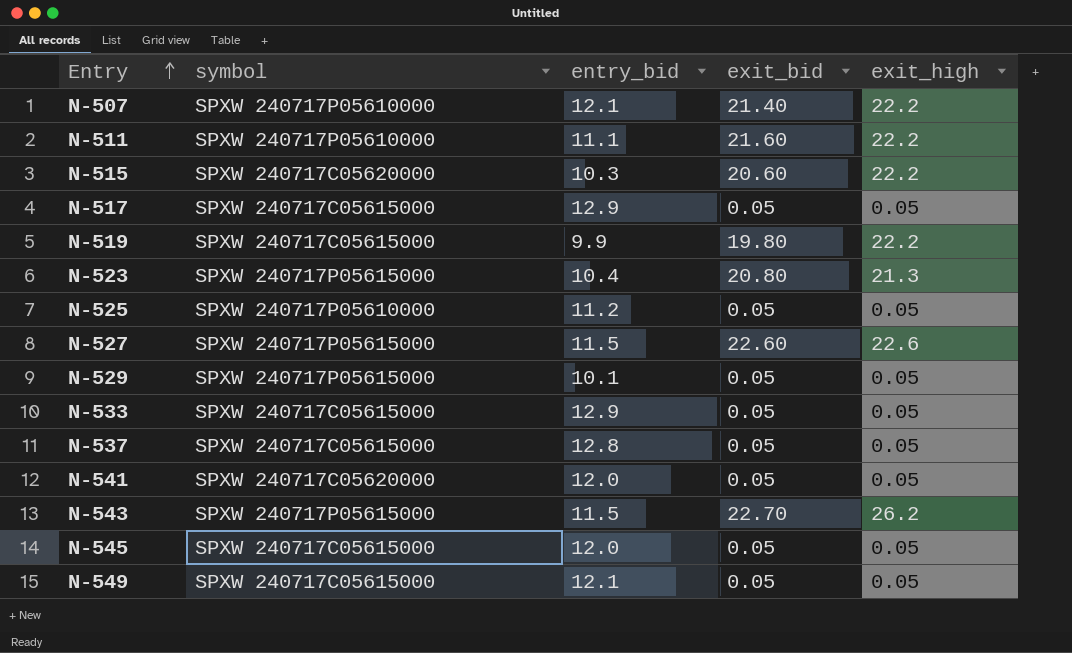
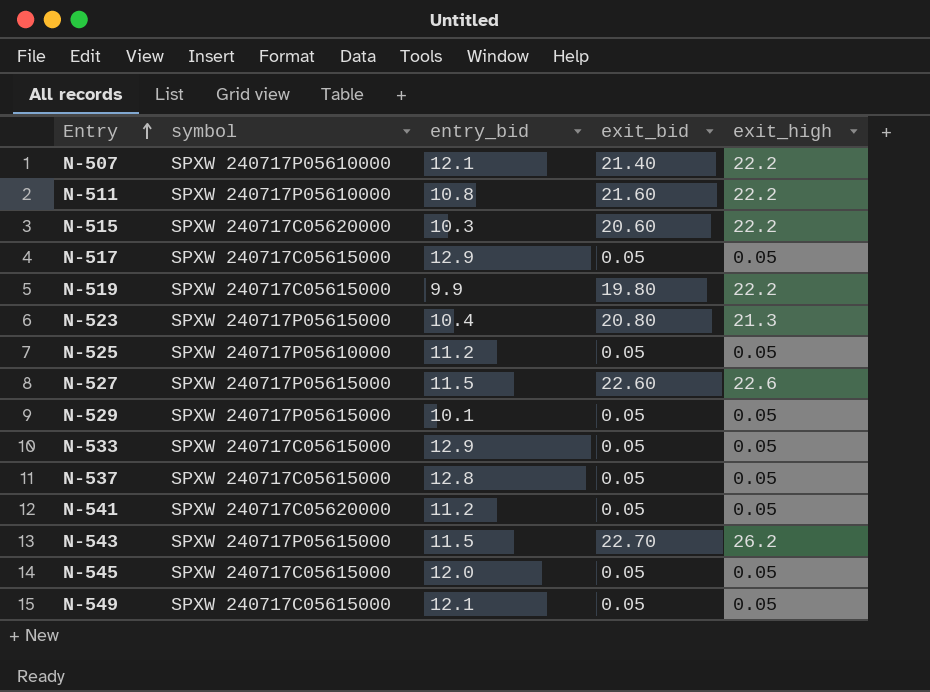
N-511 | entry_bid: 11.1 -> 10.8
N-541 | entry_bid: 12.0 -> 11.2

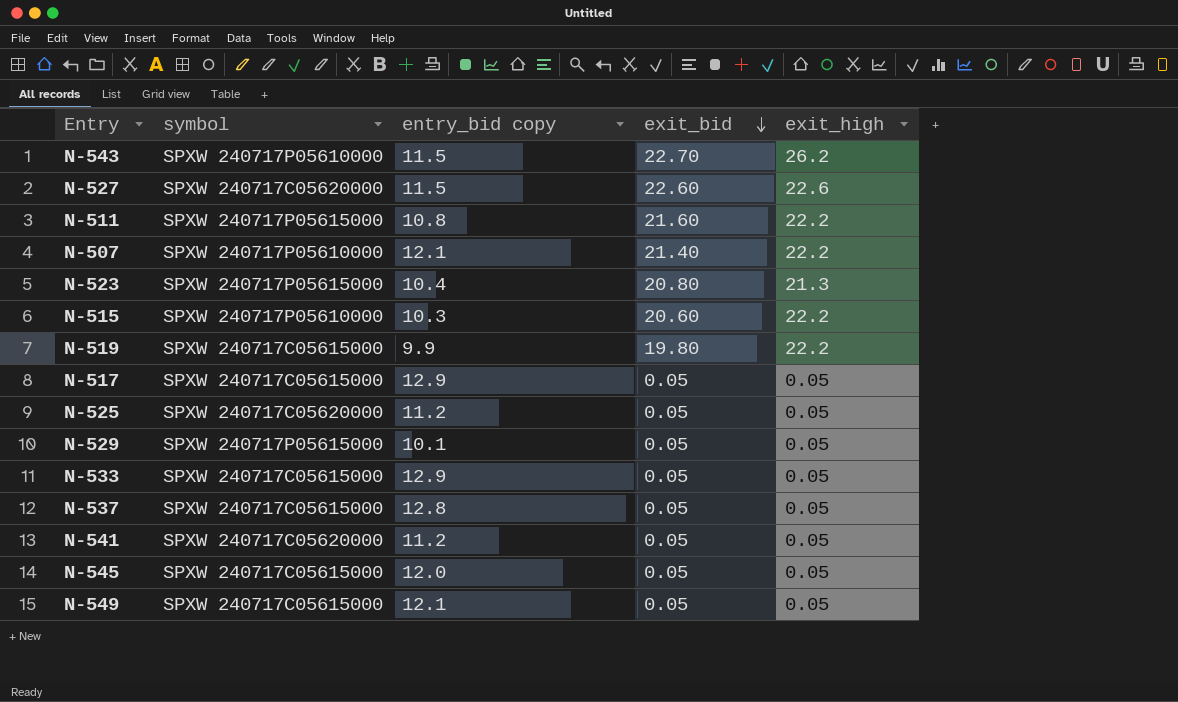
row order: Entry ascending -> exit_bid descending
column name: entry_bid -> entry_bid copy
N-543 | symbol: SPXW 240717P05615000 -> SPXW 240717P05610000
N-527 | symbol: SPXW 240717P05615000 -> SPXW 240717C05620000
N-511 | symbol: SPXW 240717P05610000 -> SPXW 240717P05615000
N-515 | symbol: SPXW 240717C05620000 -> SPXW 240717P05610000
N-525 | symbol: SPXW 240717P05610000 -> SPXW 240717C05620000

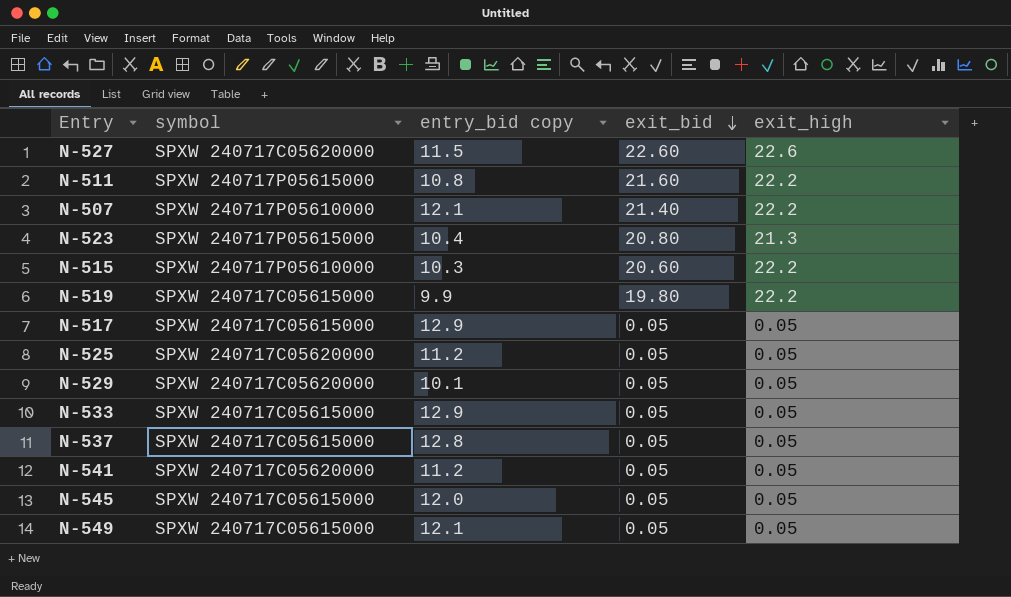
row N-543: SPXW 240717P05610000 | 11.5 | 22.70 | 26.2 -> none
N-529 | symbol: SPXW 240717P05615000 -> SPXW 240717C05620000

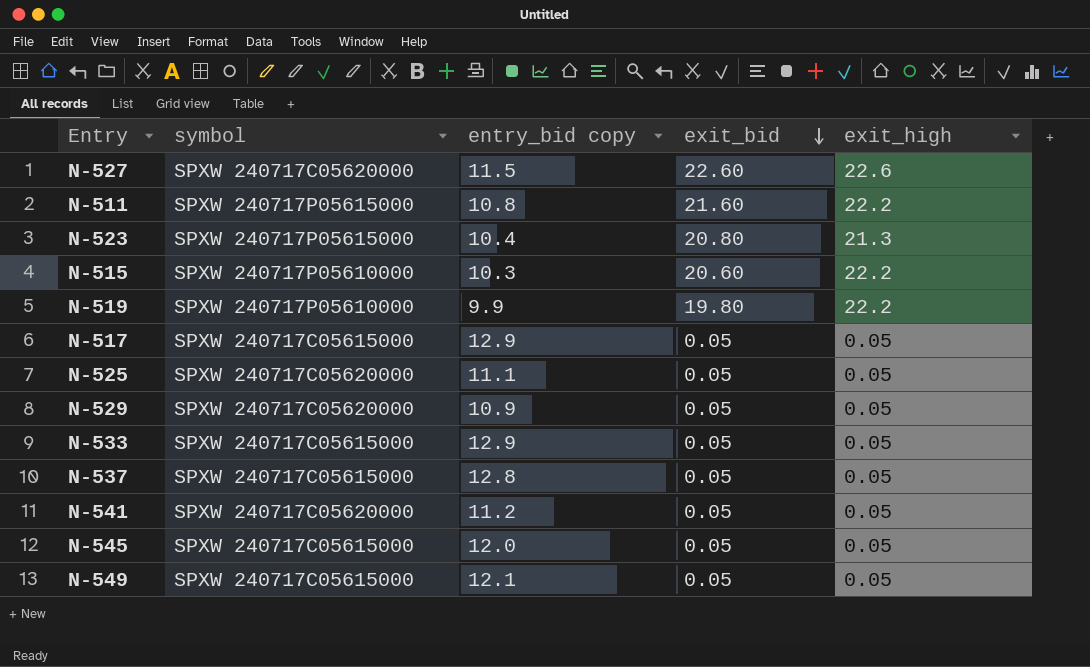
row N-507: SPXW 240717P05610000 | 12.1 | 21.40 | 22.2 -> none
N-519 | symbol: SPXW 240717C05615000 -> SPXW 240717P05610000
N-525 | entry_bid copy: 11.2 -> 11.1
N-529 | entry_bid copy: 10.1 -> 10.9

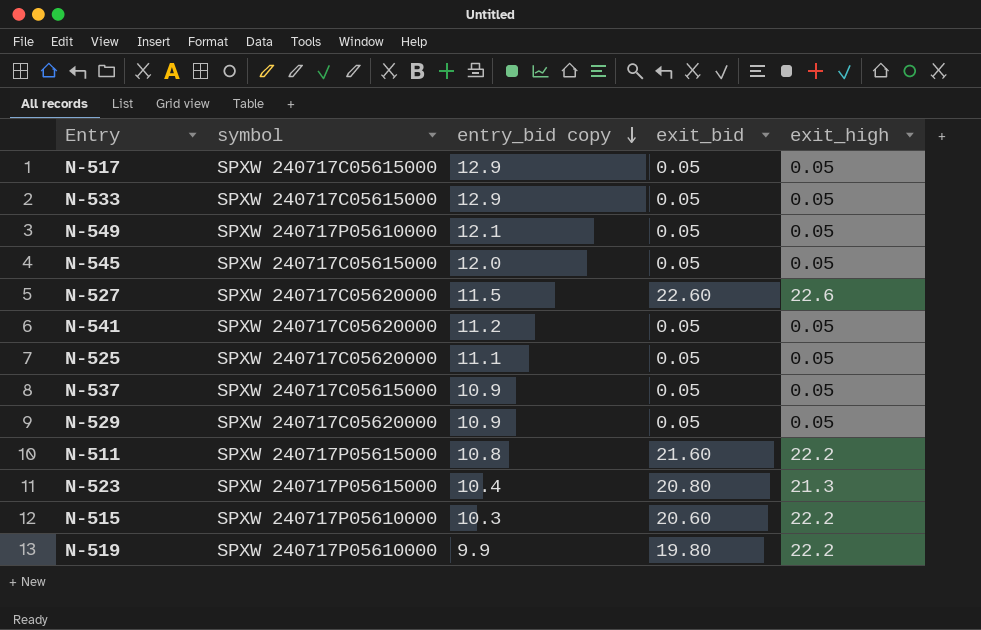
row order: exit_bid descending -> entry_bid copy descending
N-549 | symbol: SPXW 240717C05615000 -> SPXW 240717P05610000
N-537 | entry_bid copy: 12.8 -> 10.9

